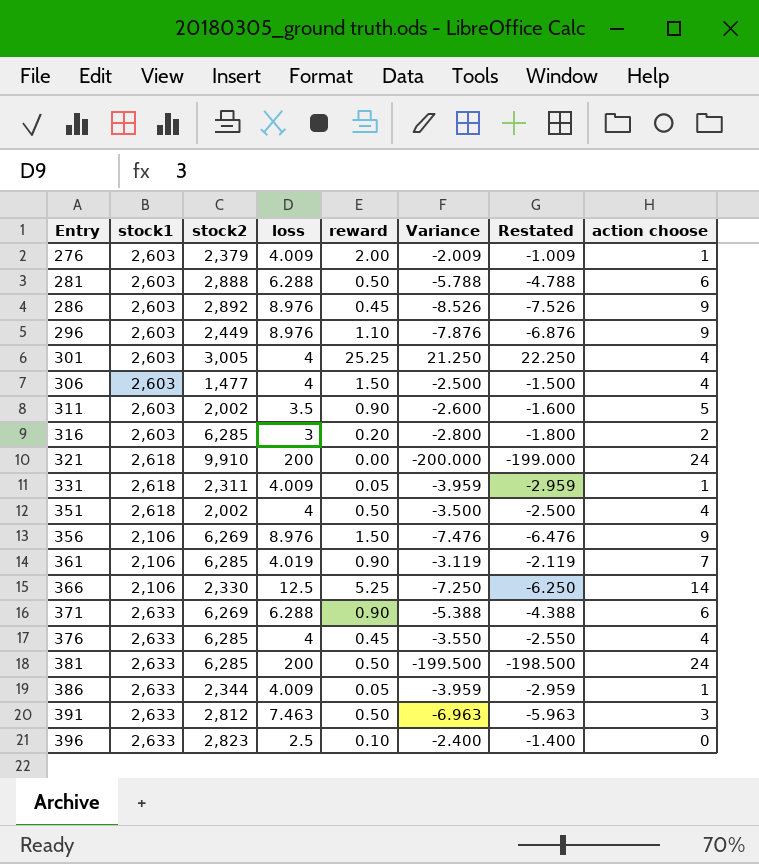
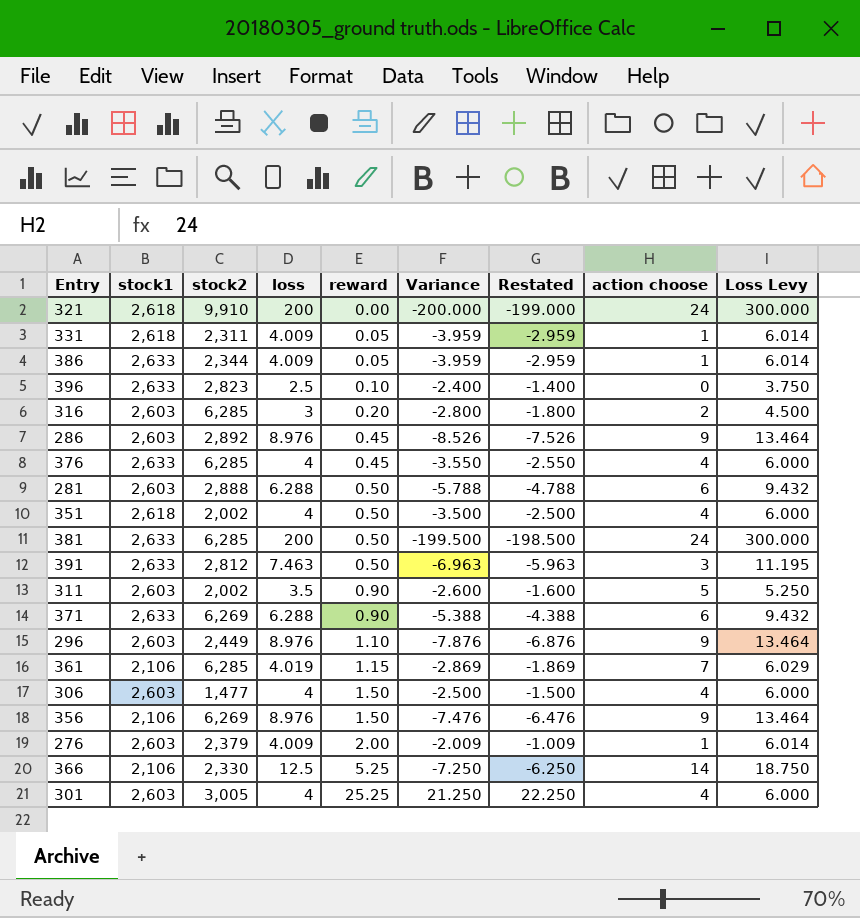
row order: Entry ascending -> reward ascending
column Loss Levy | formula: none -> [loss] * 1.5
361 | reward: 0.90 -> 1.15
361 | Variance: -3.119 -> -2.869
361 | Restated: -2.119 -> -1.869

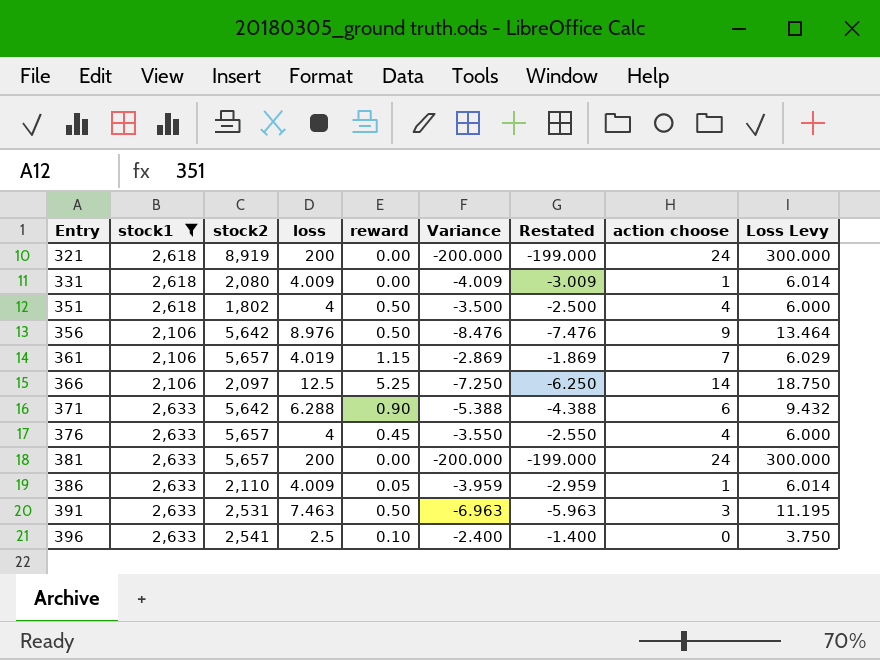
filter: none -> stock1 != 2,603
row order: reward ascending -> Entry ascending
321 | stock2: 9,910 -> 8,919
331 | stock2: 2,311 -> 2,080
331 | reward: 0.05 -> 0.00
331 | Variance: -3.959 -> -4.009
331 | Restated: -2.959 -> -3.009
351 | stock2: 2,002 -> 1,802
356 | stock2: 6,269 -> 5,642
356 | reward: 1.50 -> 0.50
356 | Variance: -7.476 -> -8.476
356 | Restated: -6.476 -> -7.476
361 | stock2: 6,285 -> 5,657
366 | stock2: 2,330 -> 2,097
371 | stock2: 6,269 -> 5,642
376 | stock2: 6,285 -> 5,657
381 | stock2: 6,285 -> 5,657
381 | reward: 0.50 -> 0.00
381 | Variance: -199.500 -> -200.000
381 | Restated: -198.500 -> -199.000
386 | stock2: 2,344 -> 2,110
391 | stock2: 2,812 -> 2,531
396 | stock2: 2,823 -> 2,541

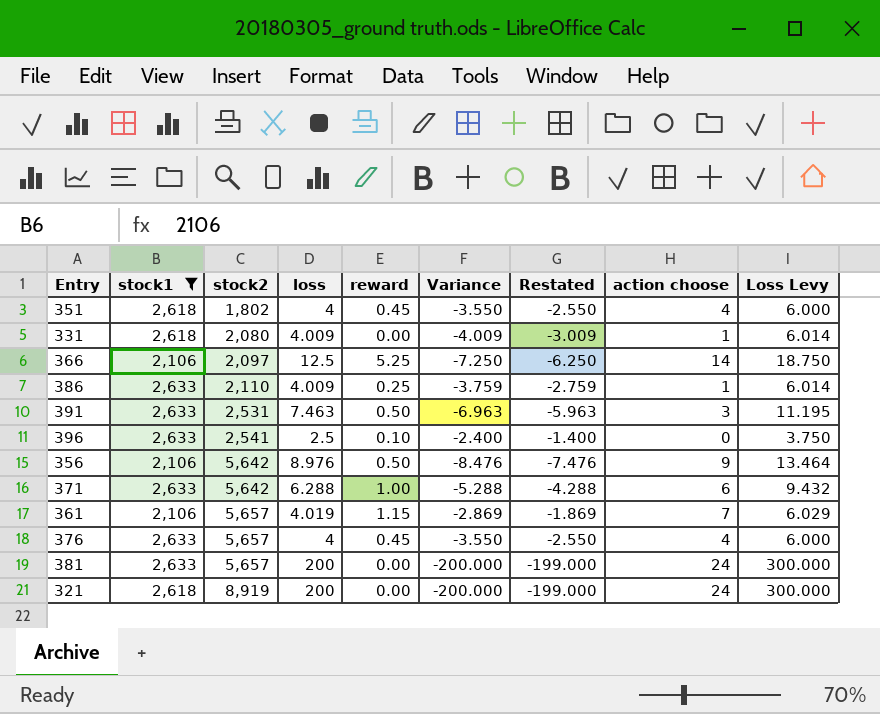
row order: Entry ascending -> stock2 ascending
351 | reward: 0.50 -> 0.45
351 | Variance: -3.500 -> -3.550
351 | Restated: -2.500 -> -2.550
386 | reward: 0.05 -> 0.25
386 | Variance: -3.959 -> -3.759
386 | Restated: -2.959 -> -2.759
371 | reward: 0.90 -> 1.00
371 | Variance: -5.388 -> -5.288
371 | Restated: -4.388 -> -4.288

